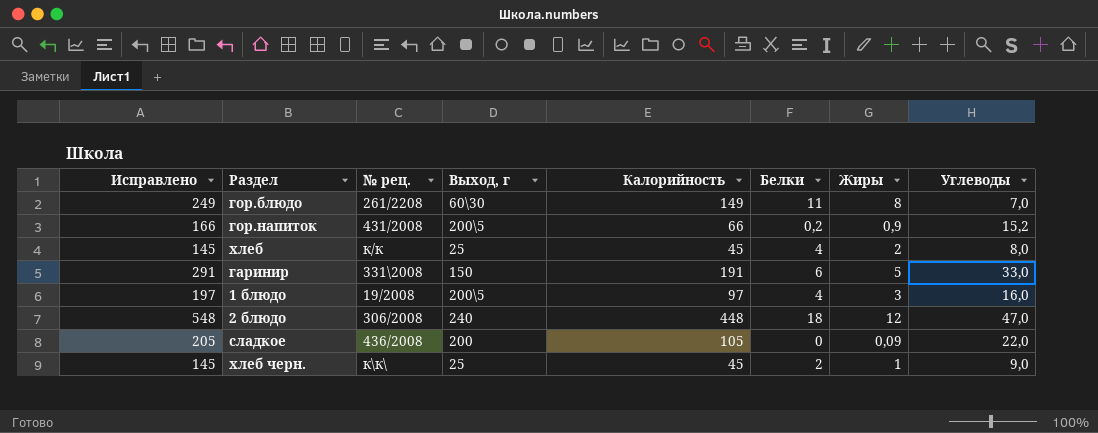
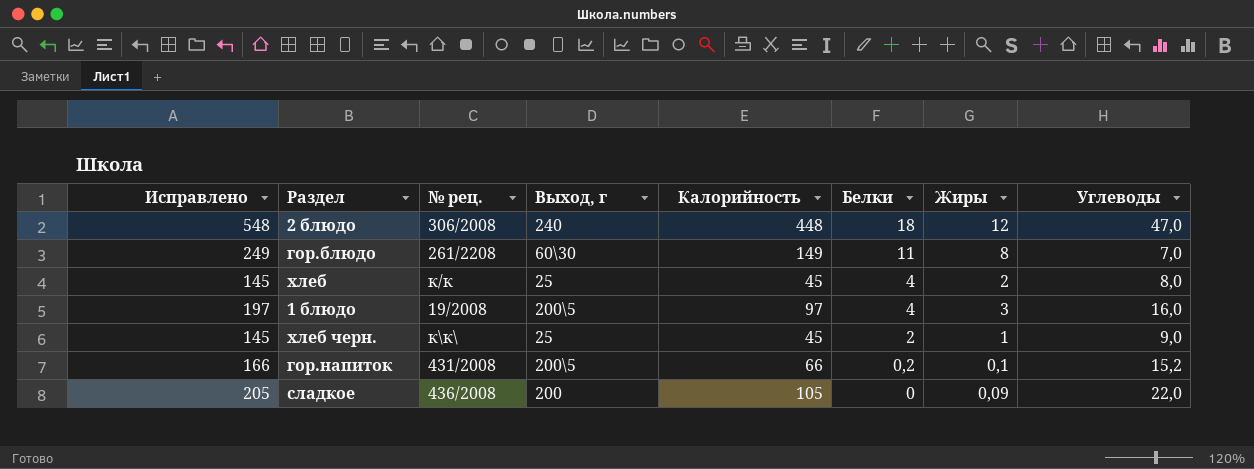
row order: none -> Белки descending
row гаринир: 291 | 331\2008 | 150 | 191 | 6 | 5 | 33,0 -> none
гор.напиток | Жиры: 0,9 -> 0,1

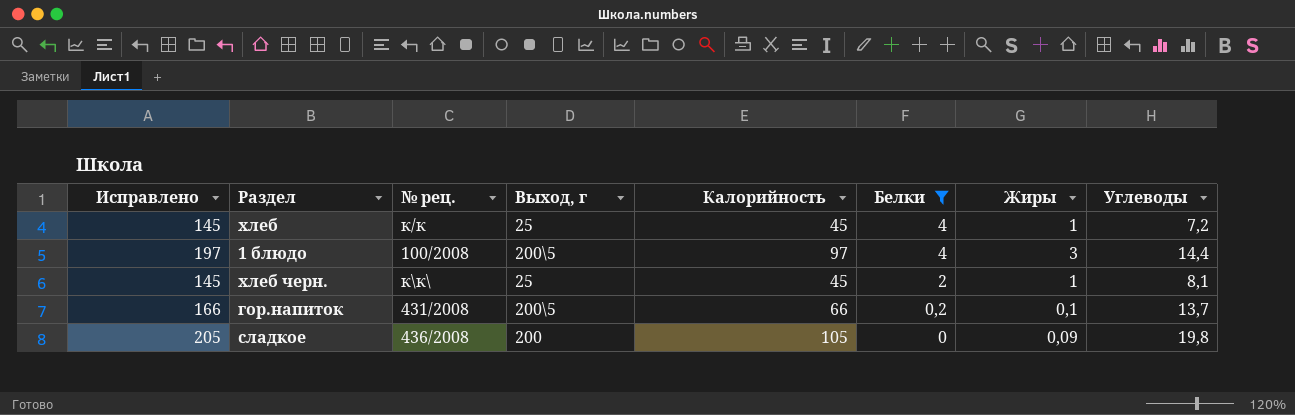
filter: none -> Белки <= 4
хлеб | Жиры: 2 -> 1
хлеб | Углеводы: 8,0 -> 7,2
1 блюдо | № рец.: 19/2008 -> 100/2008
1 блюдо | Углеводы: 16,0 -> 14,4
хлеб черн. | Углеводы: 9,0 -> 8,1
гор.напиток | Углеводы: 15,2 -> 13,7
сладкое | Углеводы: 22,0 -> 19,8

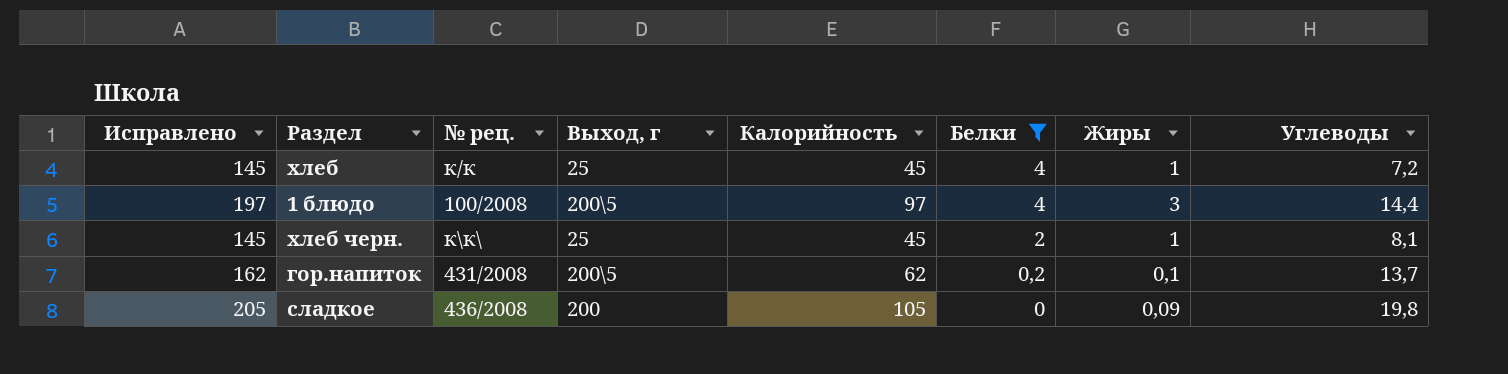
гор.напиток | Исправлено: 166 -> 162
гор.напиток | Калорийность: 66 -> 62

